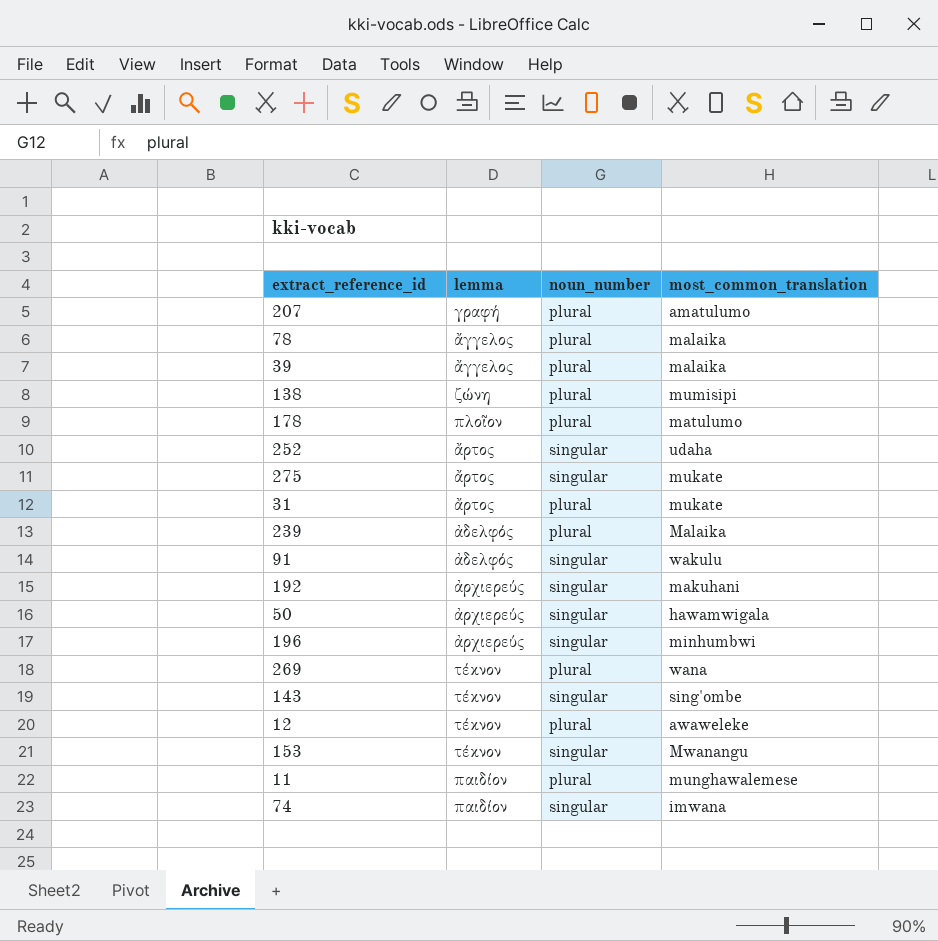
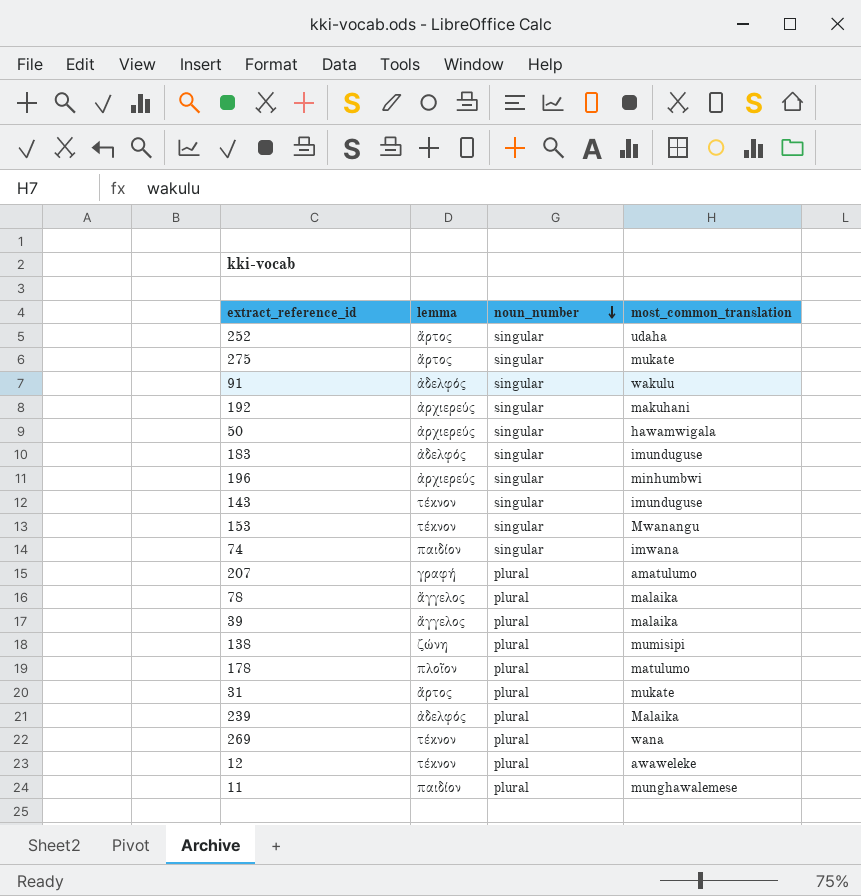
row order: none -> noun_number descending
row 183: none -> ἀδελφός | singular | imunduguse
143 | most_common_translation: sing'ombe -> imunduguse

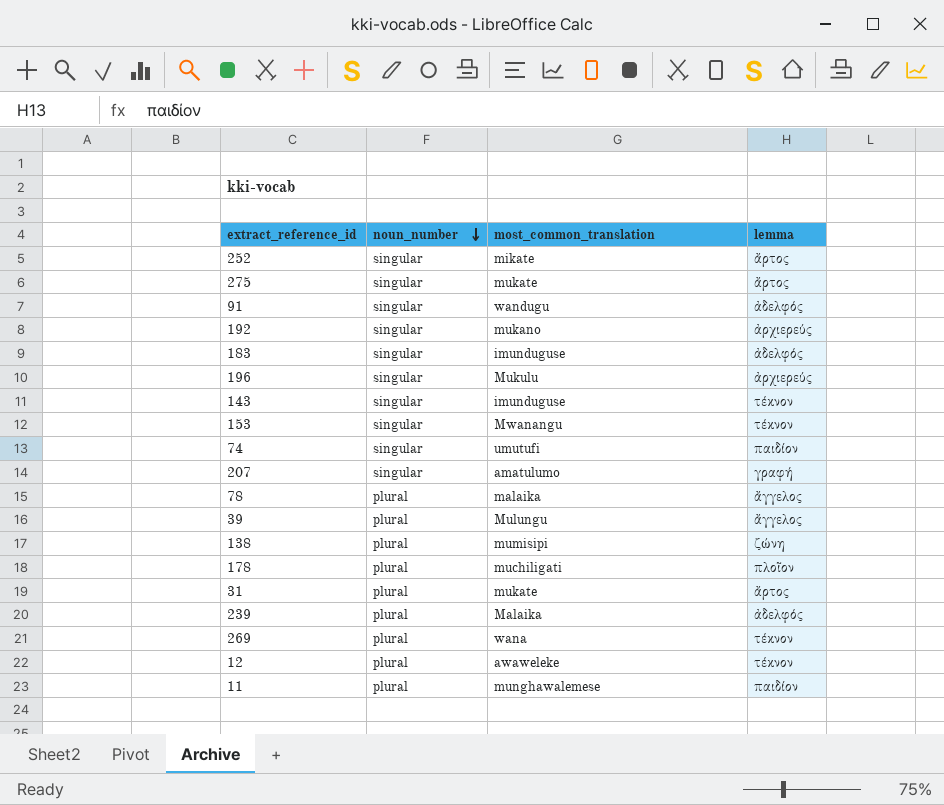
column lemma | position: 2 -> 4
row 50: ἀρχιερεύς | singular | hawamwigala -> none
252 | most_common_translation: udaha -> mikate
91 | most_common_translation: wakulu -> wandugu
192 | most_common_translation: makuhani -> mukano
196 | most_common_translation: minhumbwi -> Mukulu
74 | most_common_translation: imwana -> umutufi
207 | noun_number: plural -> singular
39 | most_common_translation: malaika -> Mulungu
178 | most_common_translation: matulumo -> muchiligati

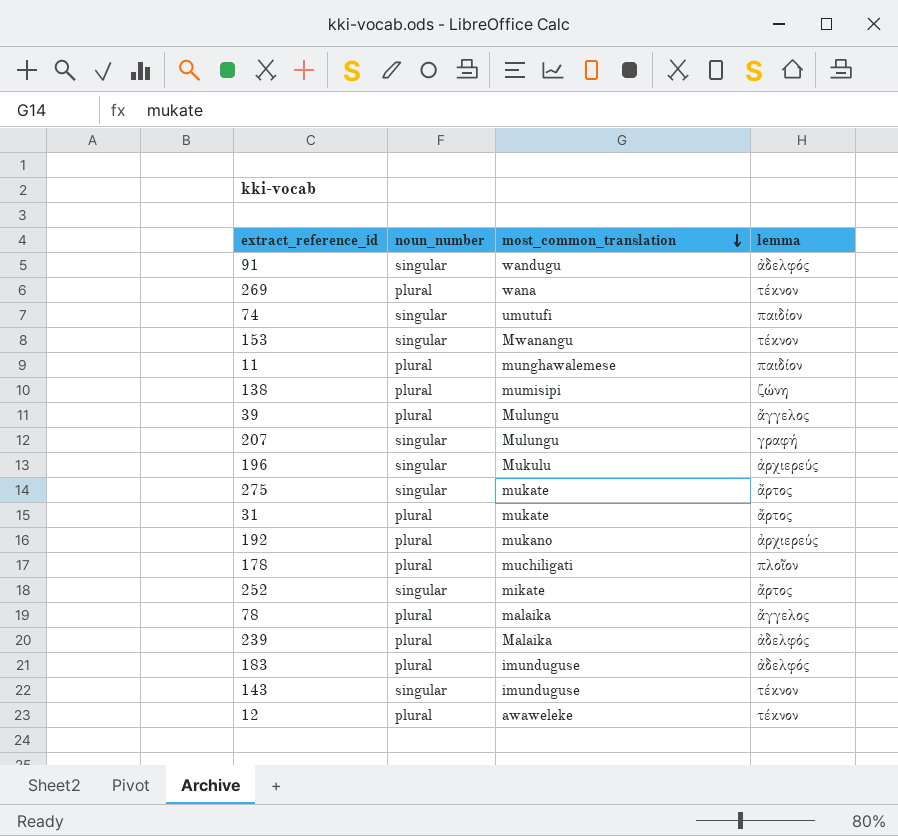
row order: noun_number descending -> most_common_translation descending
207 | most_common_translation: amatulumo -> Mulungu
192 | noun_number: singular -> plural
183 | noun_number: singular -> plural

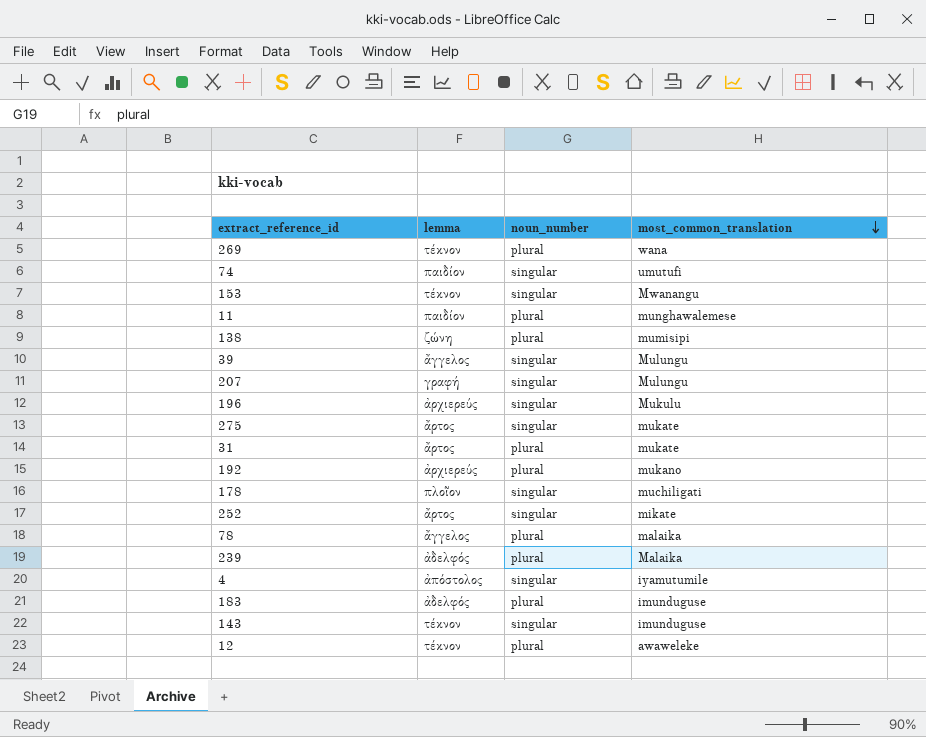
column lemma | position: 4 -> 2
row 91: singular | wandugu | ἀδελφός -> none
39 | noun_number: plural -> singular
178 | noun_number: plural -> singular
row 4: none -> ἀπόστολος | singular | iyamutumile

